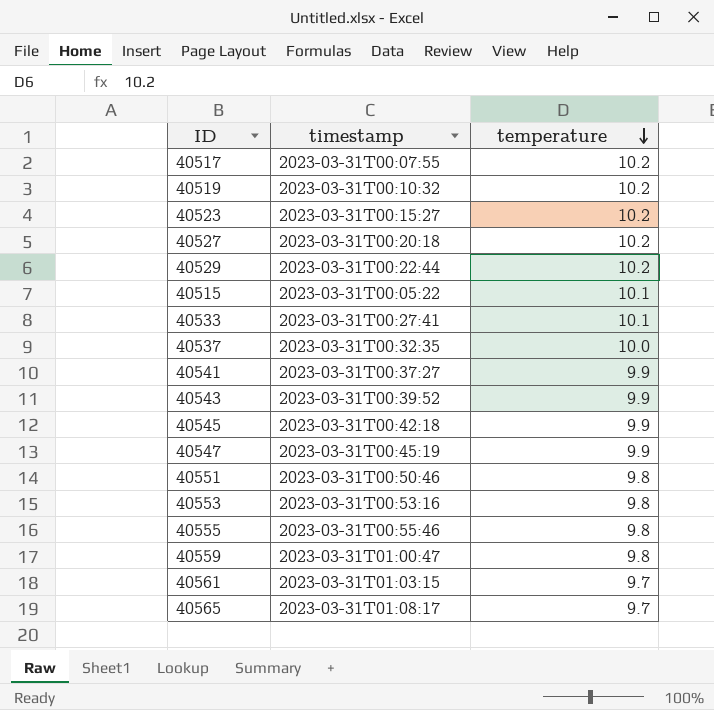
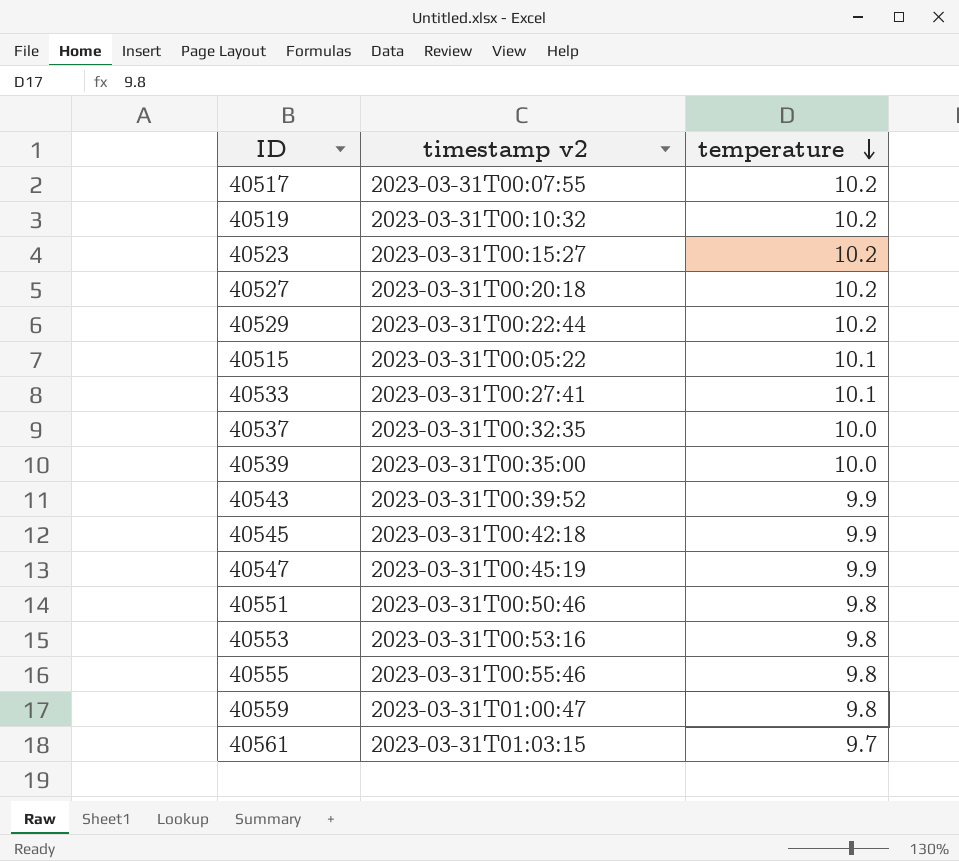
column name: timestamp -> timestamp v2
row 40541: 2023-03-31T00:37:27 | 9.9 -> none
row 40565: 2023-03-31T01:08:17 | 9.7 -> none
row 40539: none -> 2023-03-31T00:35:00 | 10.0

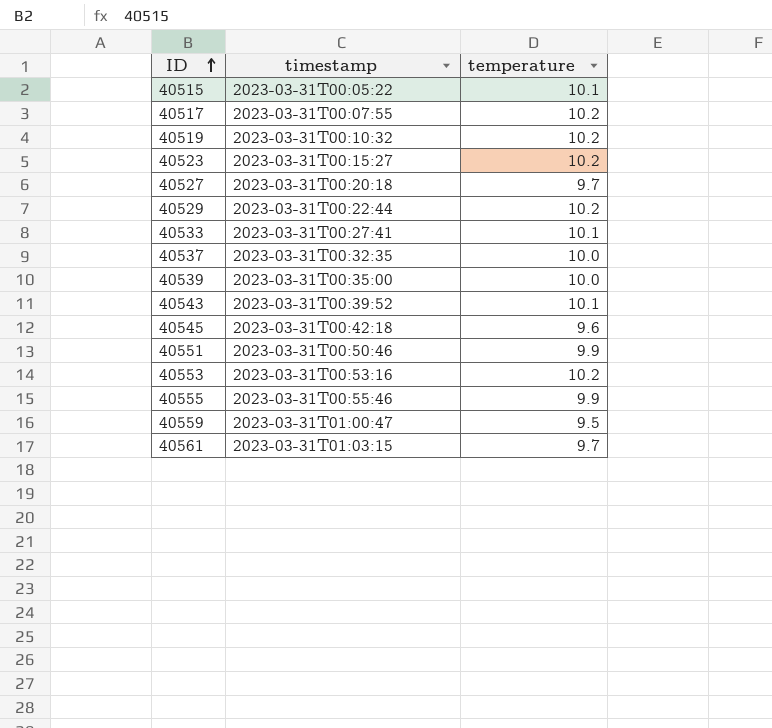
row order: temperature descending -> ID ascending
column name: timestamp v2 -> timestamp
row 40547: 2023-03-31T00:45:19 | 9.9 -> none
40527 | temperature: 10.2 -> 9.7
40543 | temperature: 9.9 -> 10.1
40545 | temperature: 9.9 -> 9.6
40551 | temperature: 9.8 -> 9.9
40553 | temperature: 9.8 -> 10.2
40555 | temperature: 9.8 -> 9.9
40559 | temperature: 9.8 -> 9.5

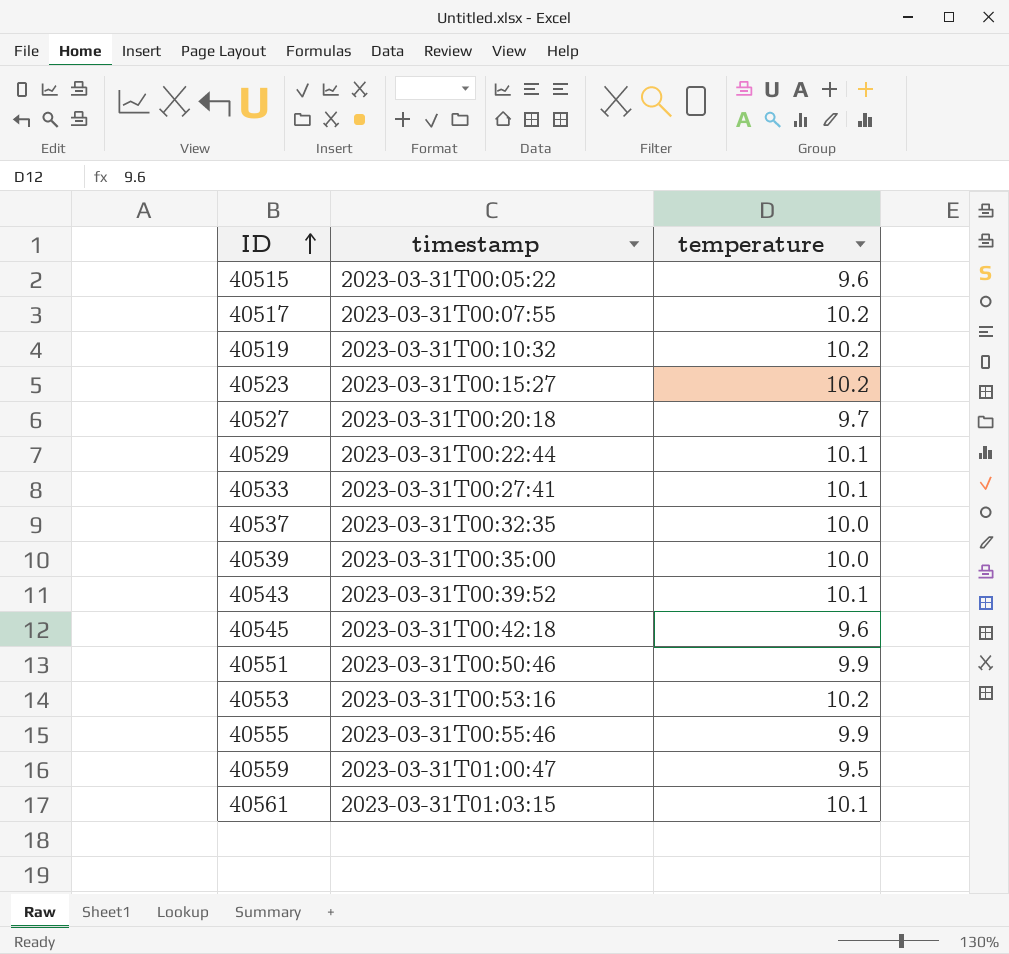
40515 | temperature: 10.1 -> 9.6
40529 | temperature: 10.2 -> 10.1
40561 | temperature: 9.7 -> 10.1

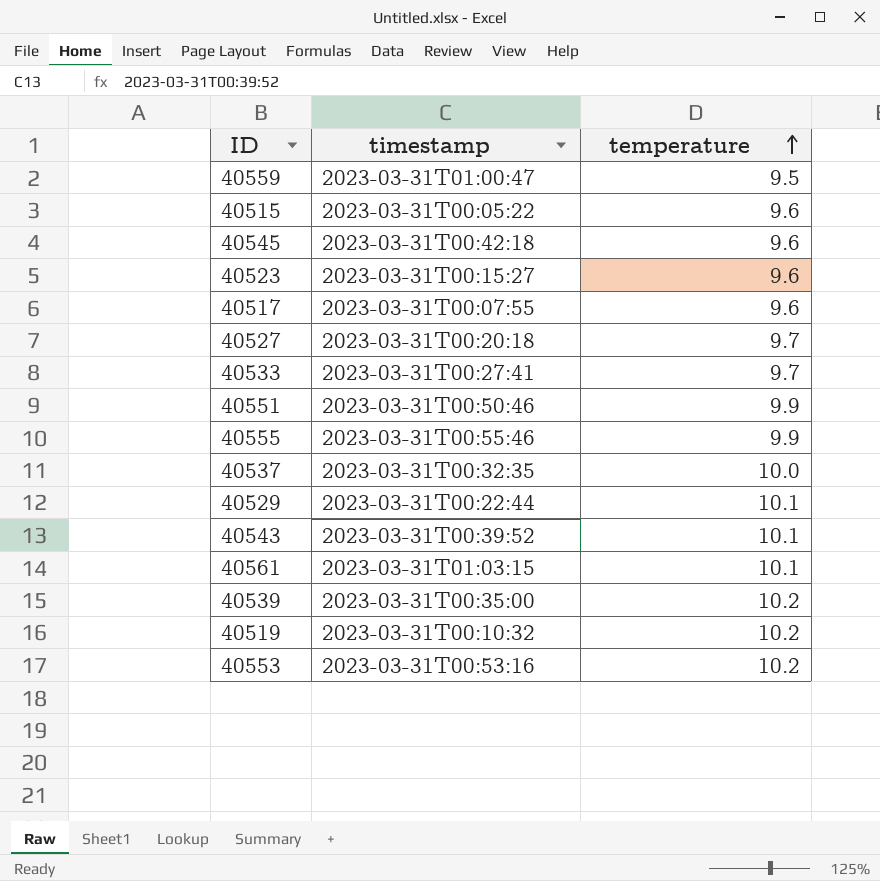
row order: ID ascending -> temperature ascending
40523 | temperature: 10.2 -> 9.6
40517 | temperature: 10.2 -> 9.6
40533 | temperature: 10.1 -> 9.7
40539 | temperature: 10.0 -> 10.2

